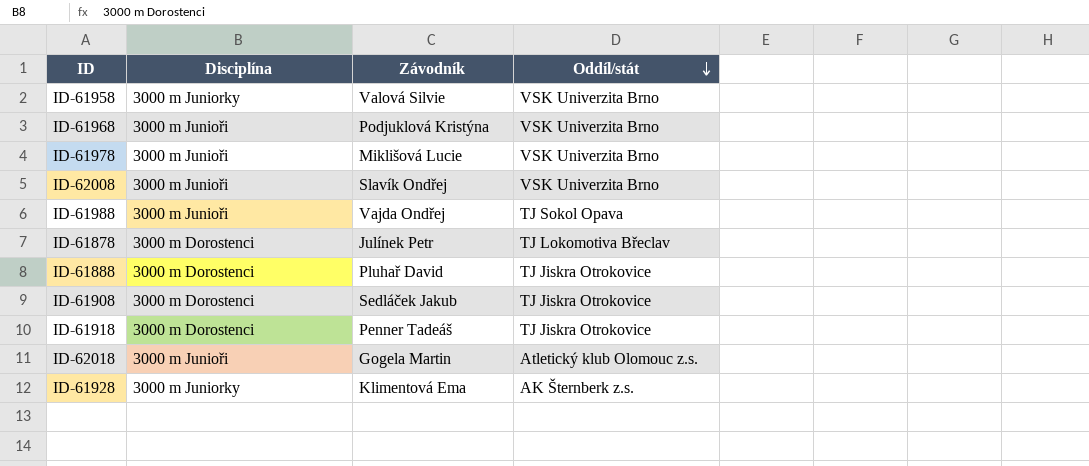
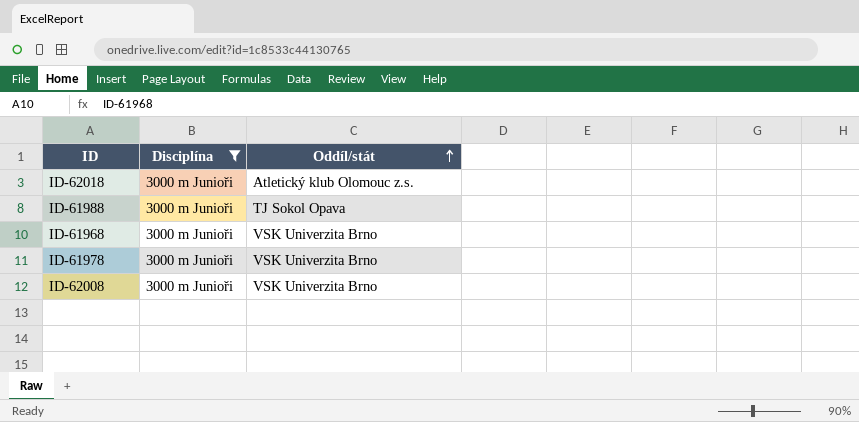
filter: none -> Disciplína = 3000 m Junioři
row order: Oddíl/stát descending -> Oddíl/stát ascending
column Závodník | position: 3 -> none

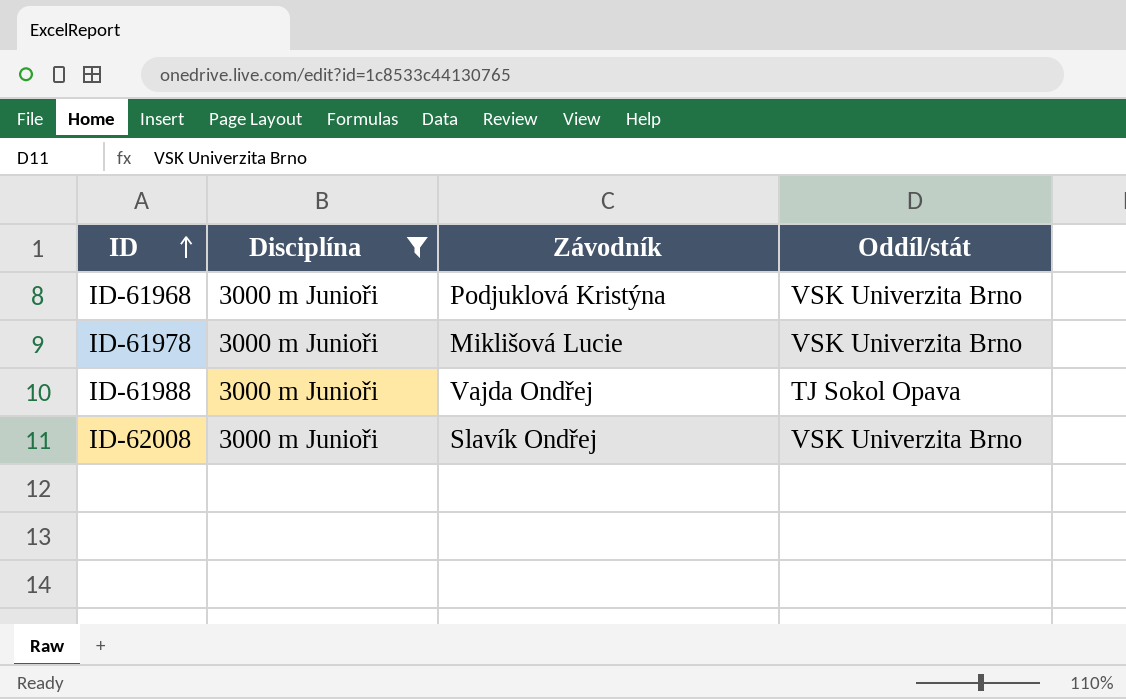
row order: Oddíl/stát ascending -> ID ascending
column Závodník | position: none -> 3
row ID-62018: 3000 m Junioři | Atletický klub Olomouc z.s. -> none

